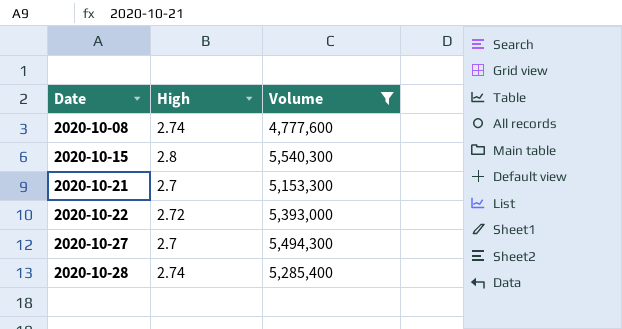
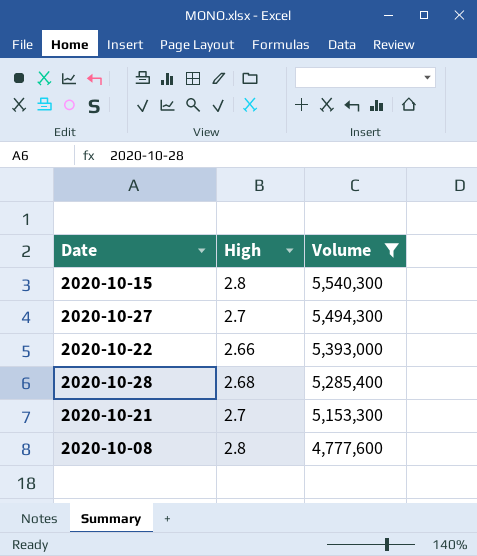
row order: Date ascending -> Volume descending
2020-10-22 | High: 2.72 -> 2.66
2020-10-28 | High: 2.74 -> 2.68
2020-10-08 | High: 2.74 -> 2.8

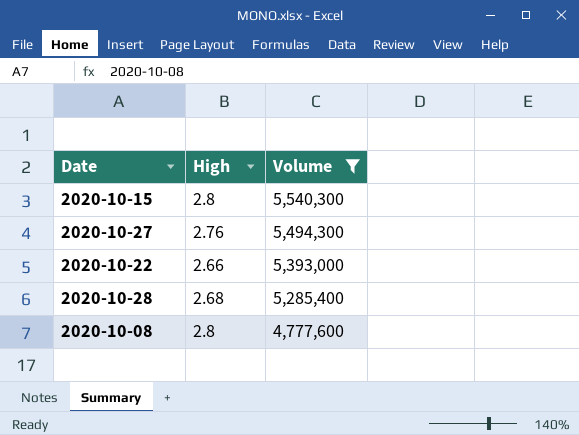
row 2020-10-21: 2.7 | 5,153,300 -> none
2020-10-27 | High: 2.7 -> 2.76

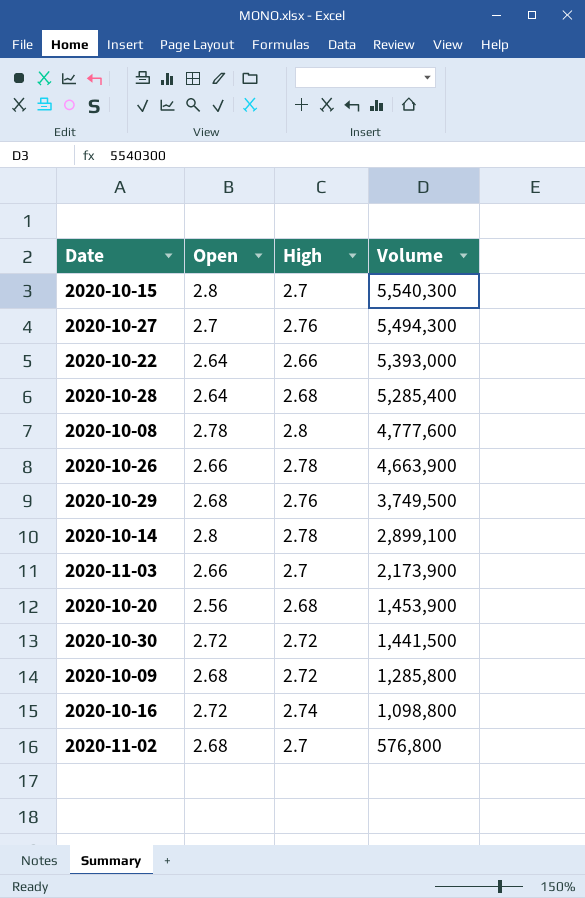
filter: Volume >= 4,777,600 -> none
column Open | position: none -> 2
2020-10-15 | High: 2.8 -> 2.7

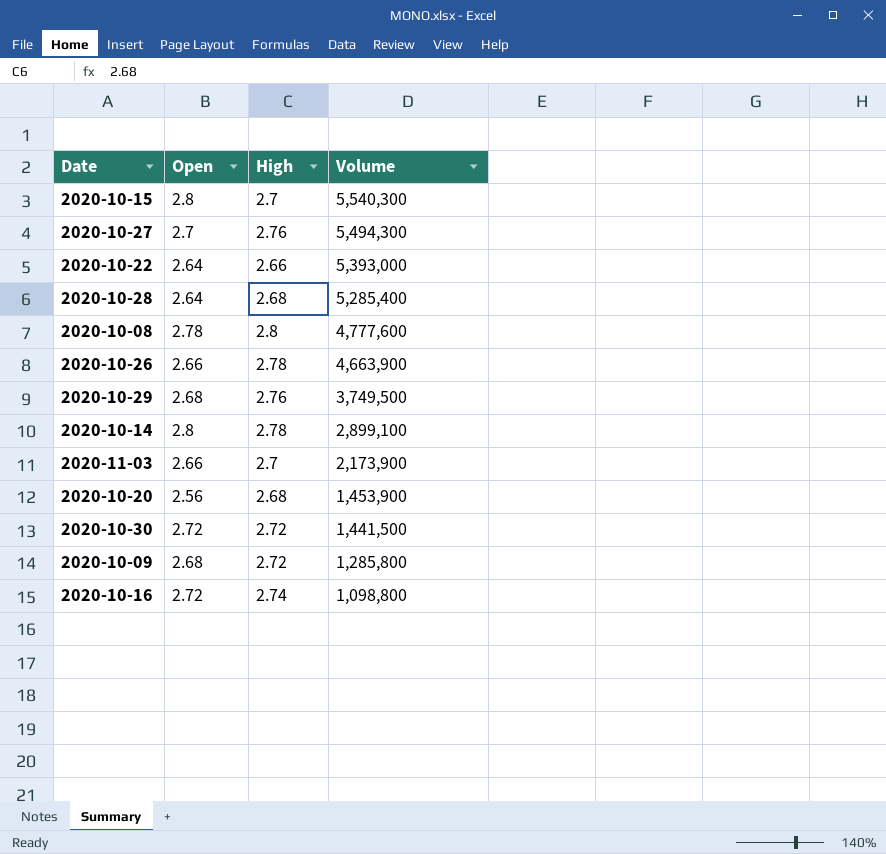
row 2020-11-02: 2.68 | 2.7 | 576,800 -> none

